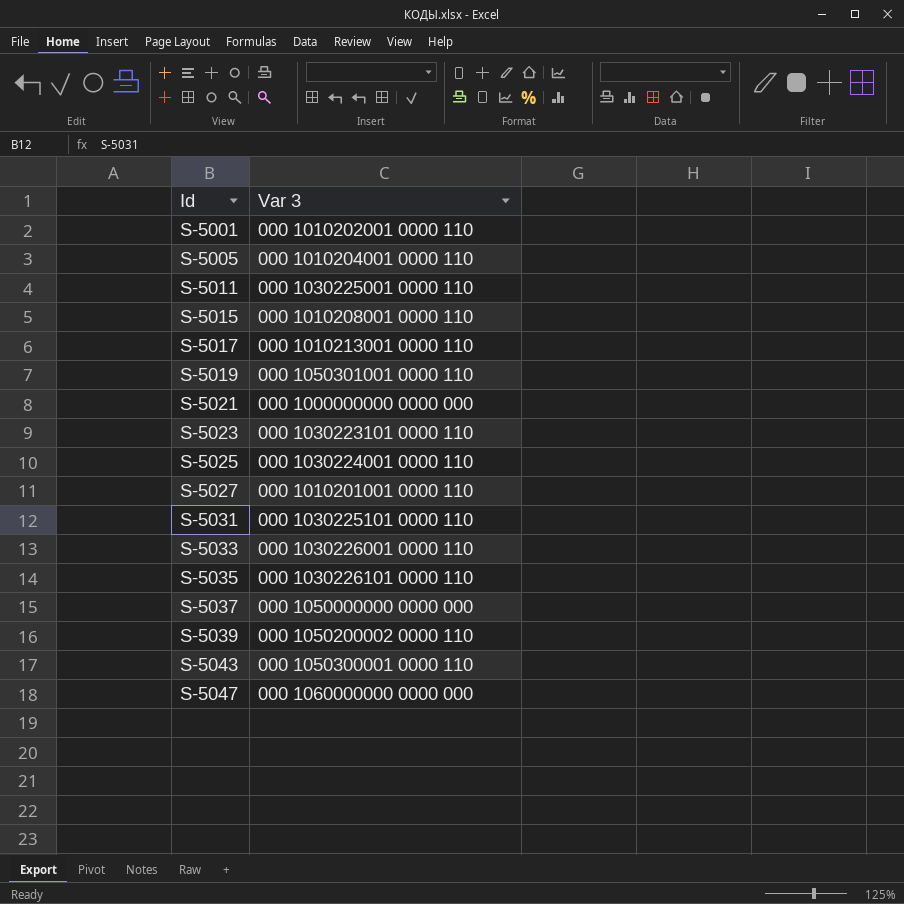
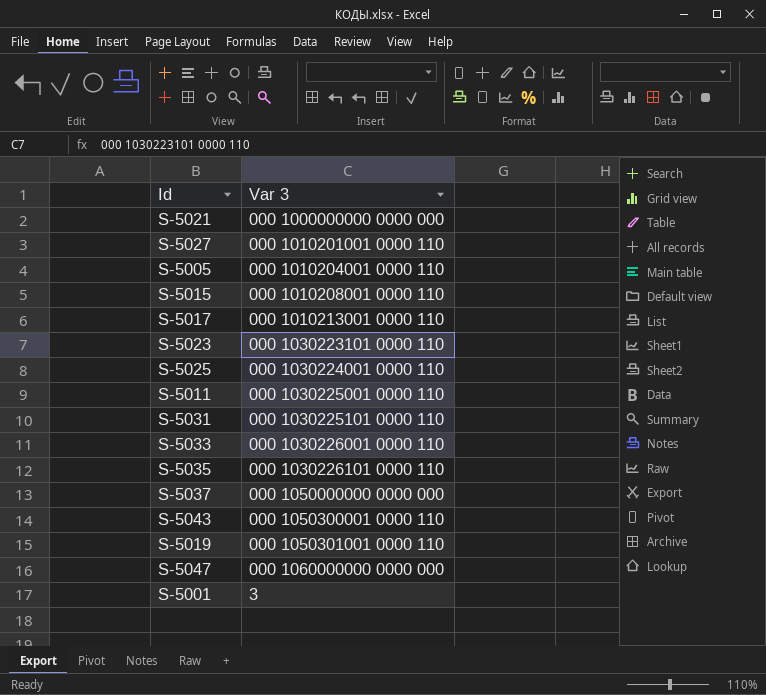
row order: Id ascending -> Var 3 ascending
row S-5039: 000 1050200002 0000 110 -> none
S-5001 | Var 3: 000 1010202001 0000 110 -> 3

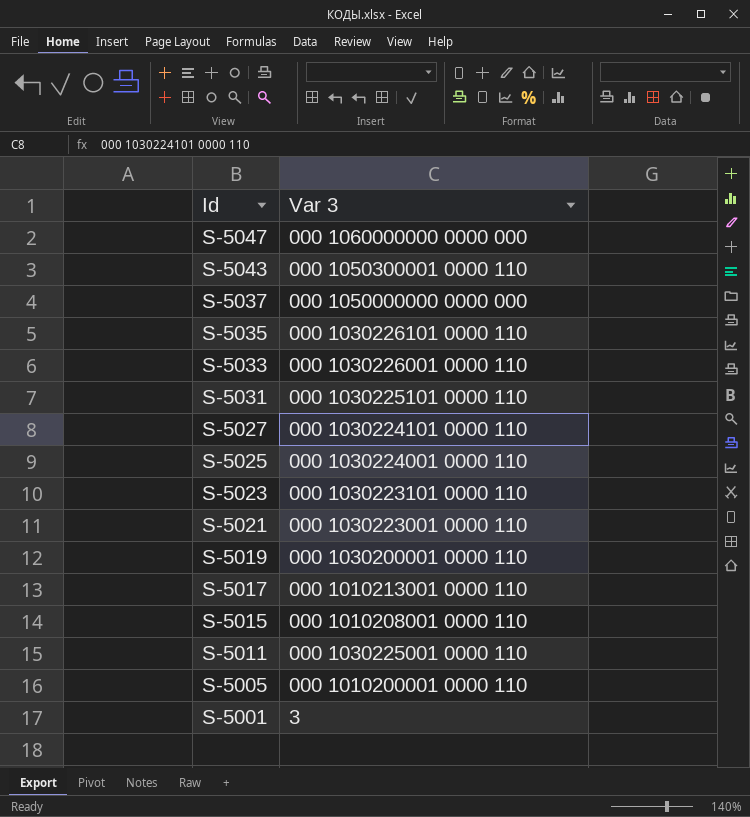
row order: Var 3 ascending -> Id descending
S-5027 | Var 3: 000 1010201001 0000 110 -> 000 1030224101 0000 110
S-5021 | Var 3: 000 1000000000 0000 000 -> 000 1030223001 0000 110
S-5019 | Var 3: 000 1050301001 0000 110 -> 000 1030200001 0000 110
S-5005 | Var 3: 000 1010204001 0000 110 -> 000 1010200001 0000 110

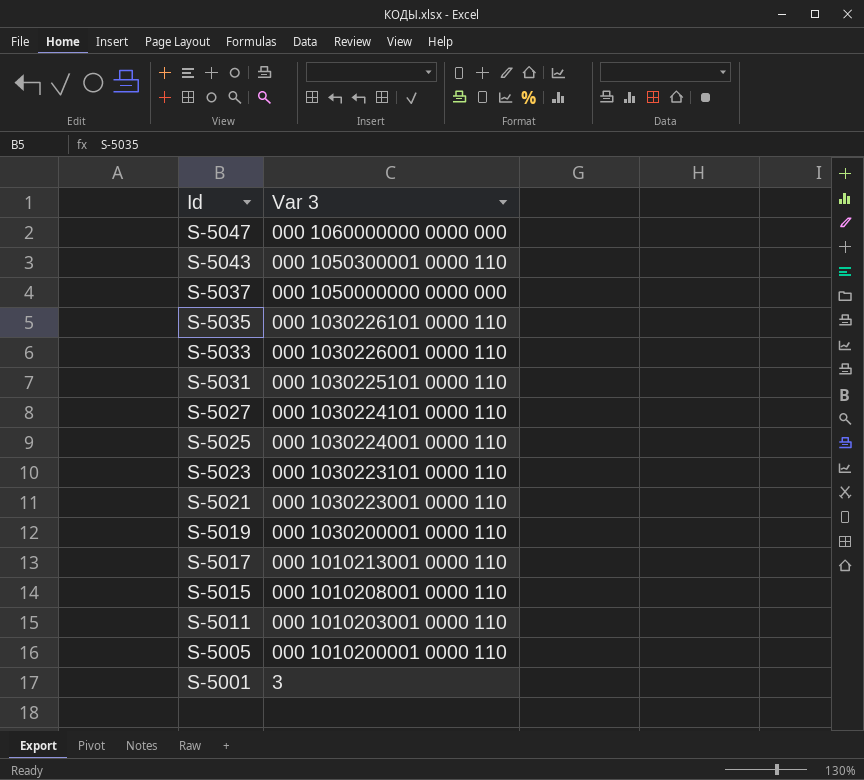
S-5011 | Var 3: 000 1030225001 0000 110 -> 000 1010203001 0000 110

